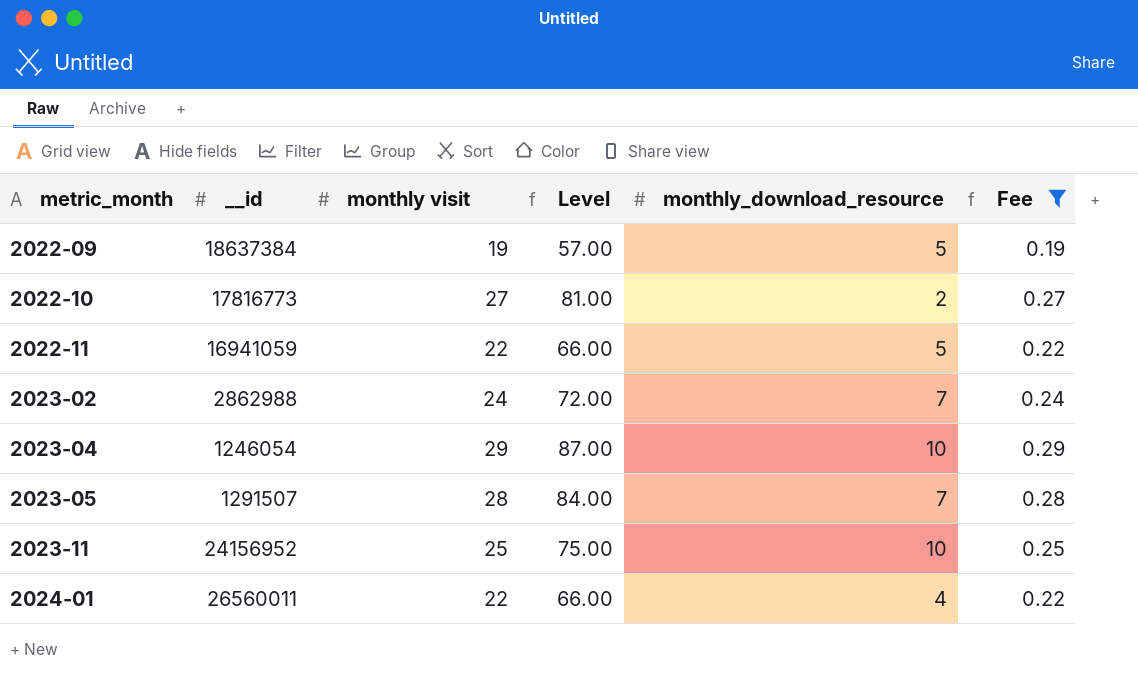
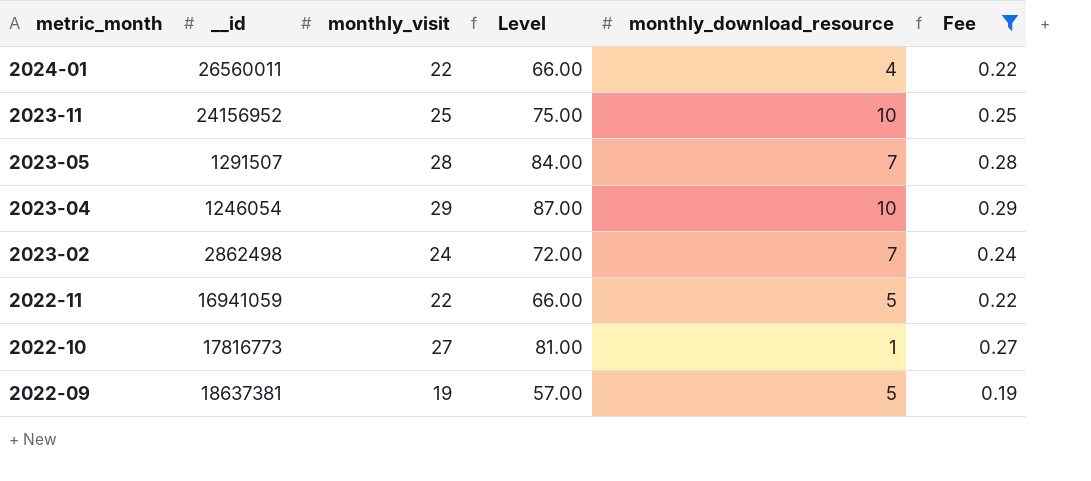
row order: metric_month ascending -> metric_month descending
column name: monthly visit -> monthly_visit
2023-02 | __id: 2862988 -> 2862498
2022-10 | monthly_download_resource: 2 -> 1
2022-09 | __id: 18637384 -> 18637381

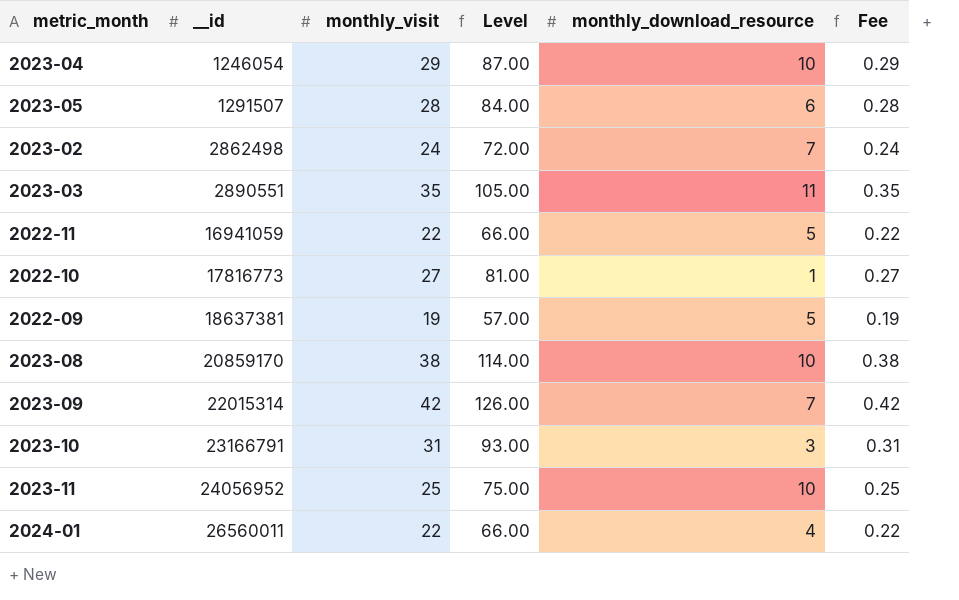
filter: Fee <= 0.29 -> none
row order: metric_month descending -> __id ascending
2023-05 | monthly_download_resource: 7 -> 6
2023-11 | __id: 24156952 -> 24056952

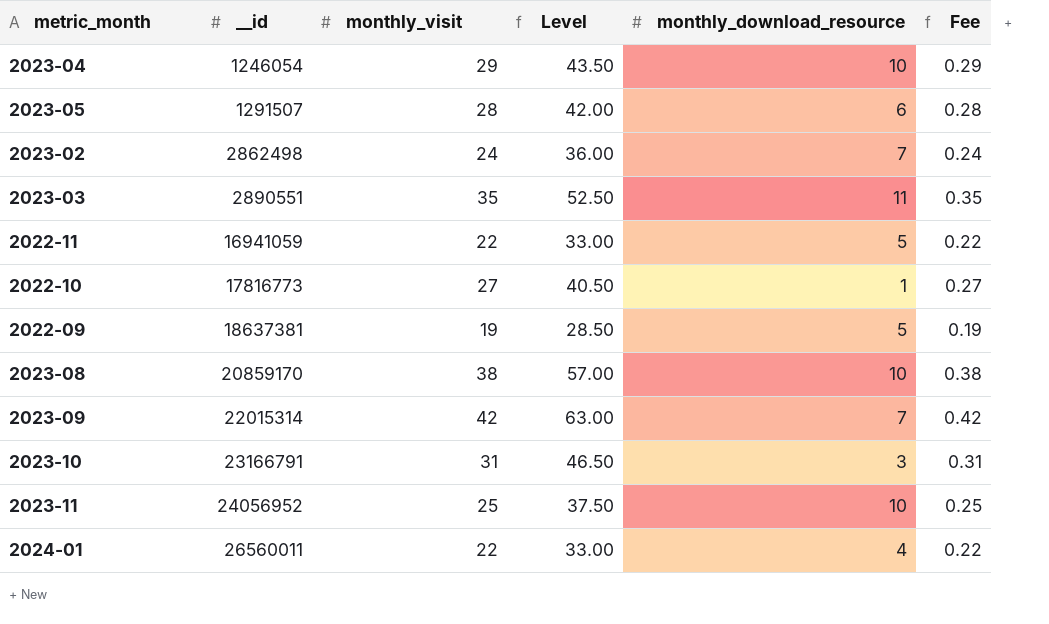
column Level | formula: [monthly_visit] * 3 -> [monthly_visit] * 1.5

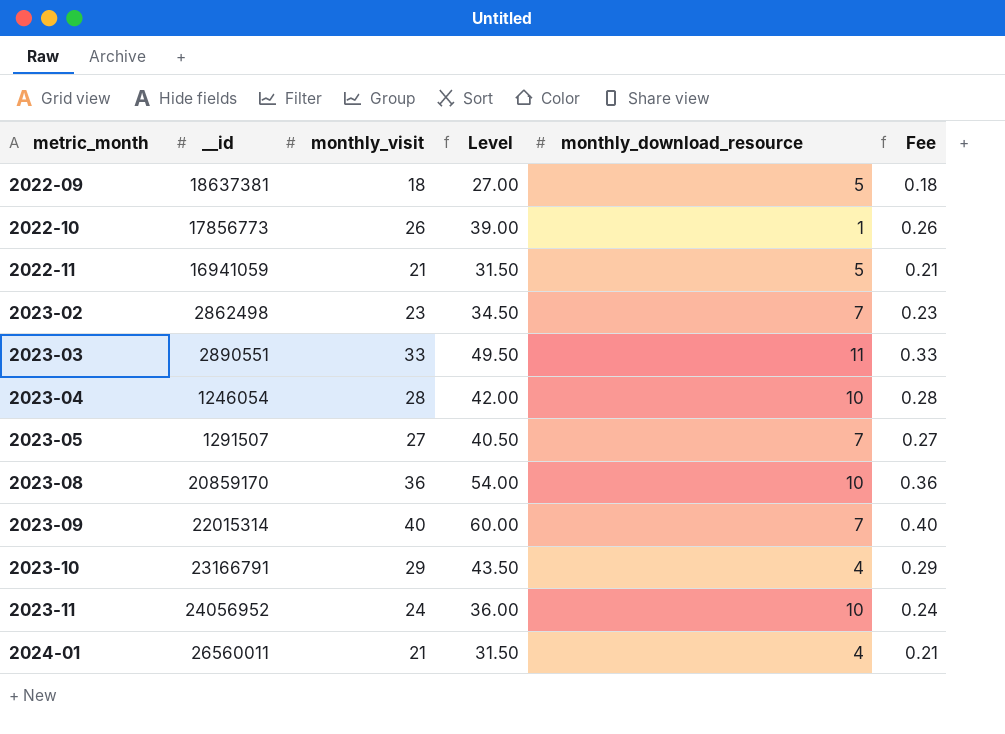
row order: __id ascending -> metric_month ascending
2022-09 | monthly_visit: 19 -> 18
2022-09 | Level: 28.50 -> 27.00
2022-09 | Fee: 0.19 -> 0.18
2022-10 | __id: 17816773 -> 17856773
2022-10 | monthly_visit: 27 -> 26
2022-10 | Level: 40.50 -> 39.00
2022-10 | Fee: 0.27 -> 0.26
2022-11 | monthly_visit: 22 -> 21
2022-11 | Level: 33.00 -> 31.50
2022-11 | Fee: 0.22 -> 0.21
2023-02 | monthly_visit: 24 -> 23
2023-02 | Level: 36.00 -> 34.50
2023-02 | Fee: 0.24 -> 0.23
2023-03 | monthly_visit: 35 -> 33
2023-03 | Level: 52.50 -> 49.50
2023-03 | Fee: 0.35 -> 0.33
2023-04 | monthly_visit: 29 -> 28
2023-04 | Level: 43.50 -> 42.00
2023-04 | Fee: 0.29 -> 0.28
2023-05 | monthly_visit: 28 -> 27
2023-05 | Level: 42.00 -> 40.50
2023-05 | monthly_download_resource: 6 -> 7
2023-05 | Fee: 0.28 -> 0.27
2023-08 | monthly_visit: 38 -> 36
2023-08 | Level: 57.00 -> 54.00
2023-08 | Fee: 0.38 -> 0.36
2023-09 | monthly_visit: 42 -> 40
2023-09 | Level: 63.00 -> 60.00
2023-09 | Fee: 0.42 -> 0.40
2023-10 | monthly_visit: 31 -> 29
2023-10 | Level: 46.50 -> 43.50
2023-10 | monthly_download_resource: 3 -> 4
2023-10 | Fee: 0.31 -> 0.29
2023-11 | monthly_visit: 25 -> 24
2023-11 | Level: 37.50 -> 36.00
2023-11 | Fee: 0.25 -> 0.24
2024-01 | monthly_visit: 22 -> 21
2024-01 | Level: 33.00 -> 31.50
2024-01 | Fee: 0.22 -> 0.21

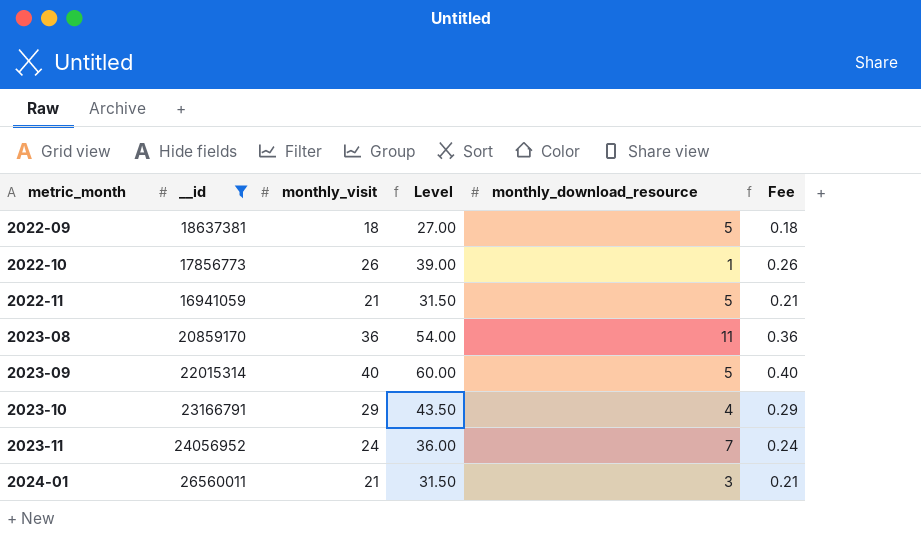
filter: none -> __id >= 16941059
2023-08 | monthly_download_resource: 10 -> 11
2023-09 | monthly_download_resource: 7 -> 5
2023-11 | monthly_download_resource: 10 -> 7
2024-01 | monthly_download_resource: 4 -> 3

